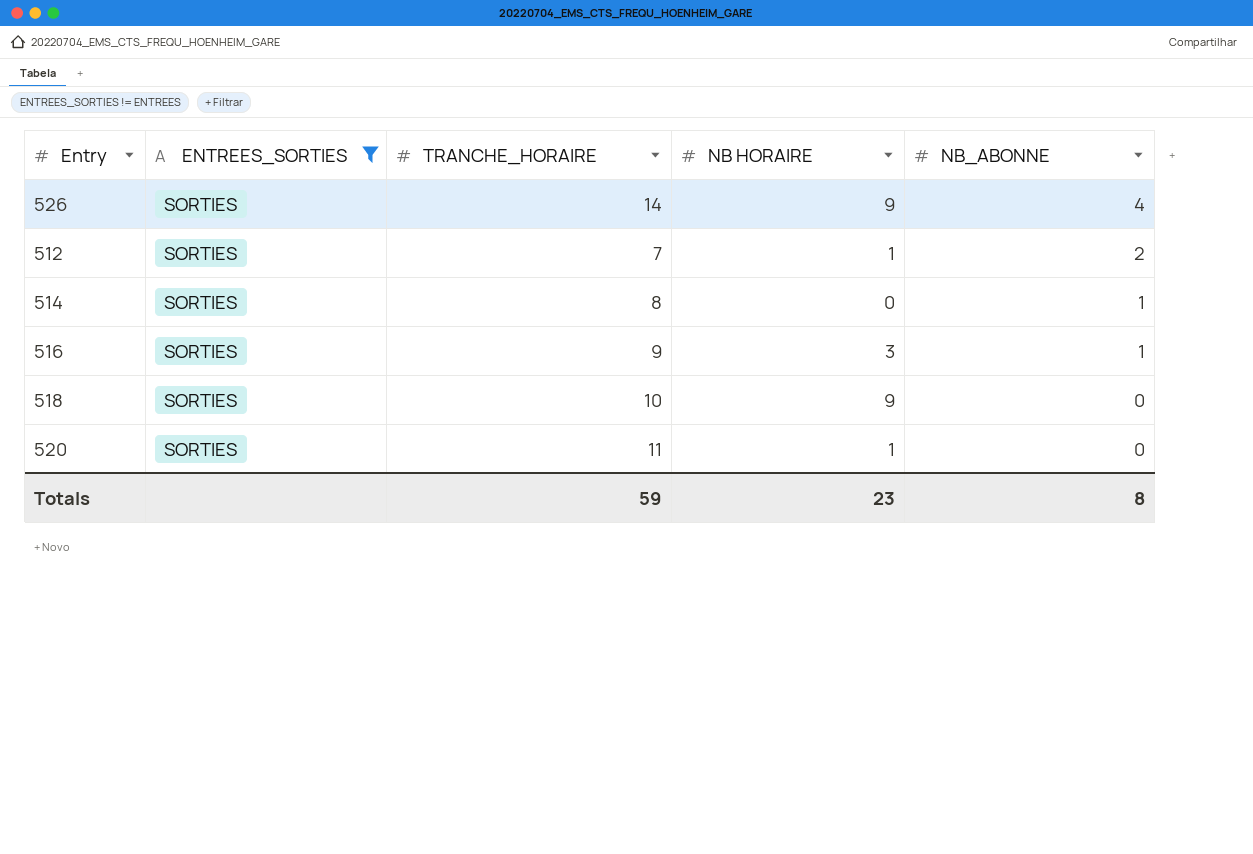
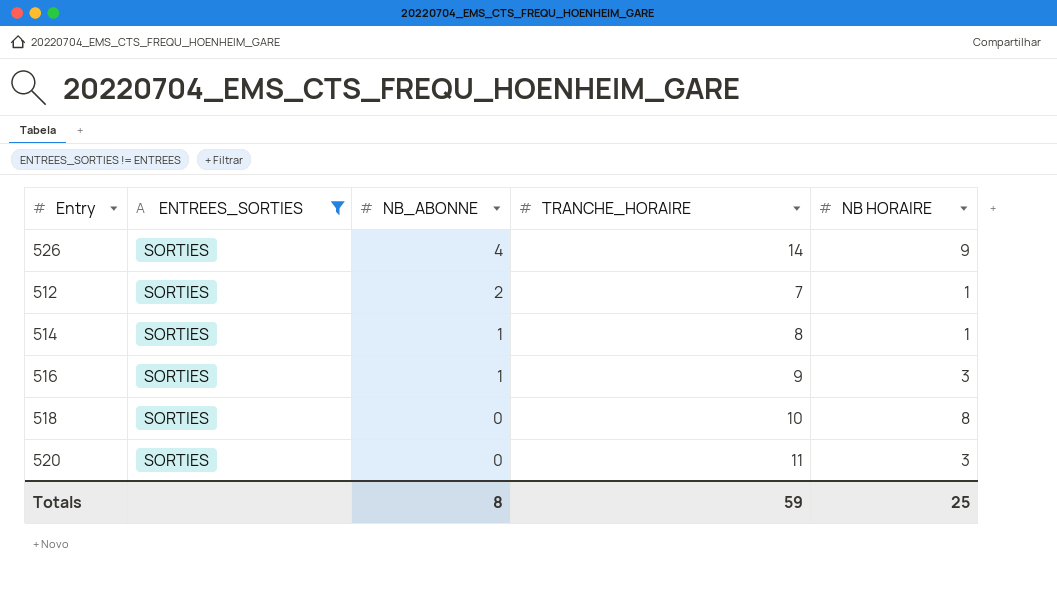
column NB_ABONNE | position: 5 -> 3
514 | NB HORAIRE: 0 -> 1
518 | NB HORAIRE: 9 -> 8
520 | NB HORAIRE: 1 -> 3
Totals | NB HORAIRE: 23 -> 25

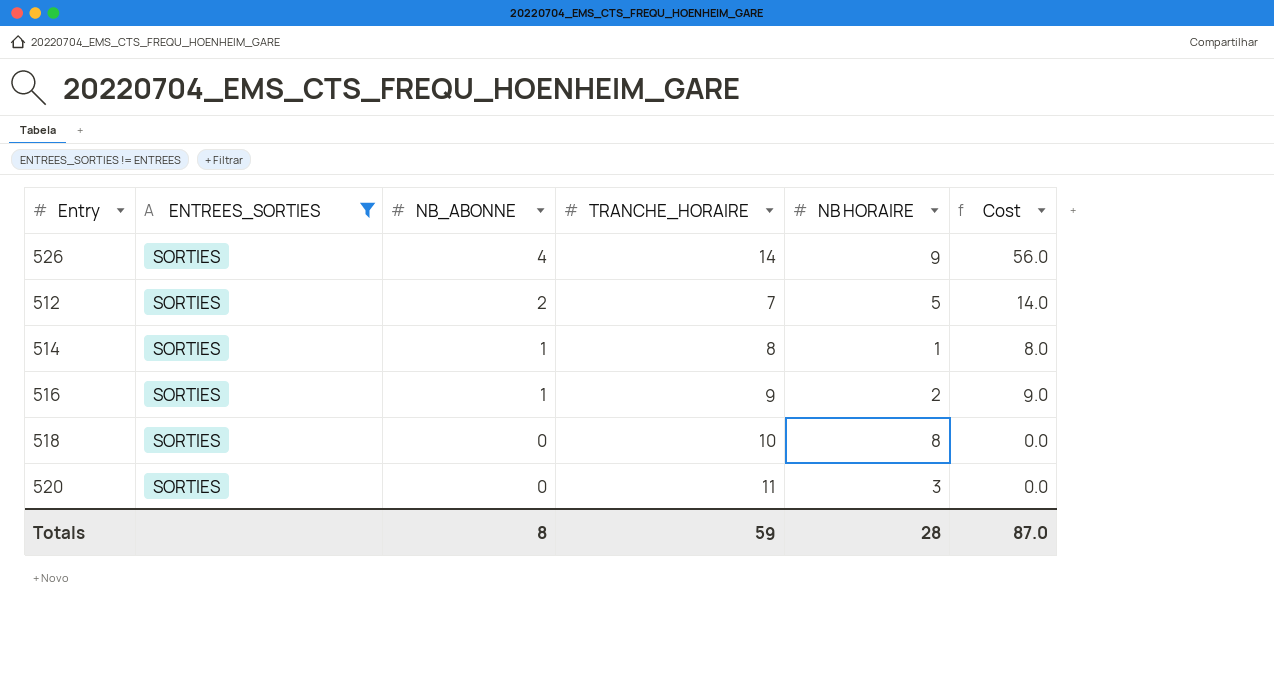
column Cost | formula: none -> [NB_ABONNE] * [TRANCHE_HORAIRE]
512 | NB HORAIRE: 1 -> 5
516 | NB HORAIRE: 3 -> 2
Totals | NB HORAIRE: 25 -> 28

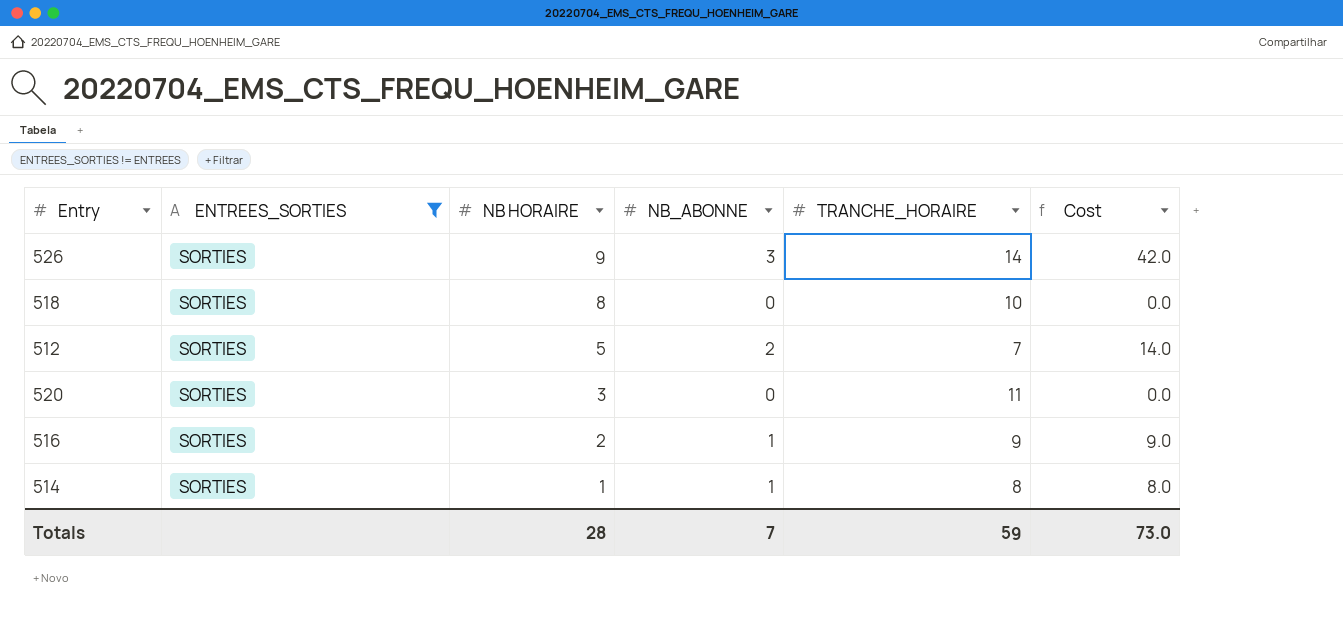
row order: NB_ABONNE descending -> NB HORAIRE descending
column NB HORAIRE | position: 5 -> 3
526 | NB_ABONNE: 4 -> 3
526 | Cost: 56.0 -> 42.0
Totals | NB_ABONNE: 8 -> 7
Totals | Cost: 87.0 -> 73.0

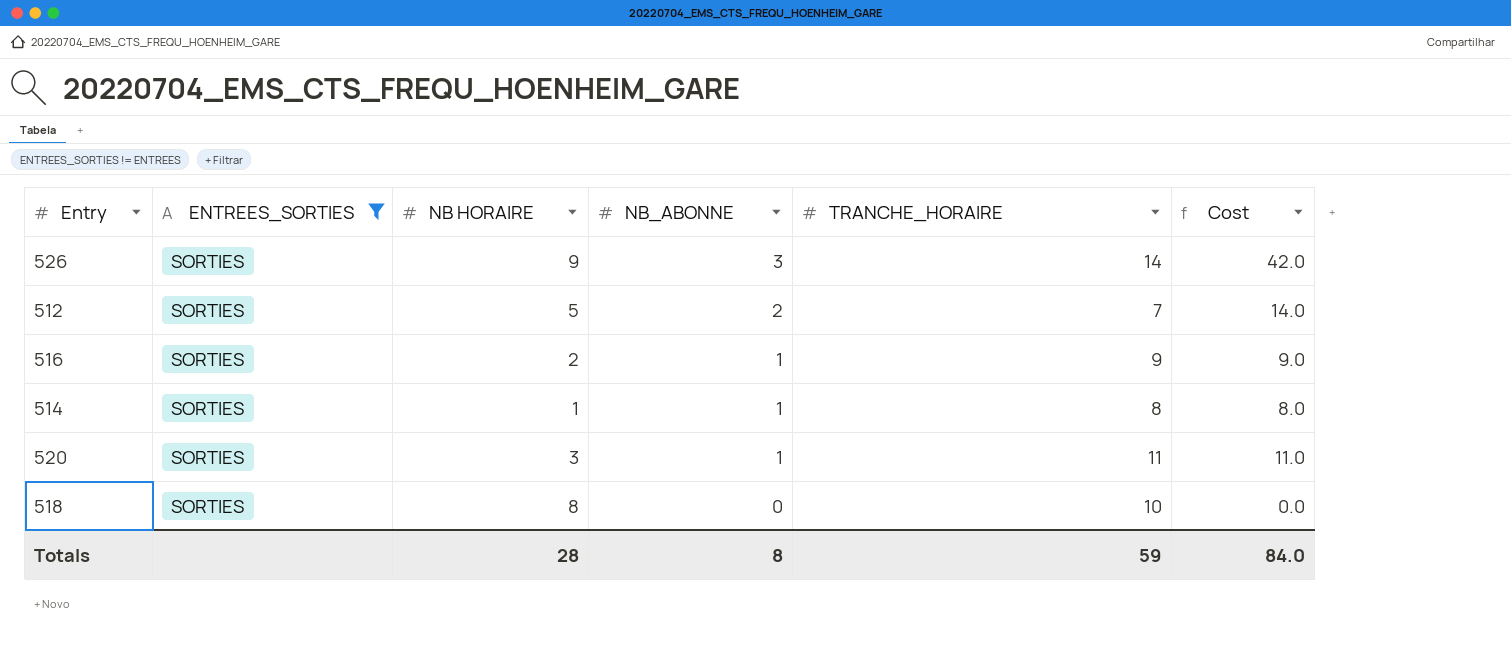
row order: NB HORAIRE descending -> NB_ABONNE descending
520 | NB_ABONNE: 0 -> 1
520 | Cost: 0.0 -> 11.0
Totals | NB_ABONNE: 7 -> 8
Totals | Cost: 73.0 -> 84.0

